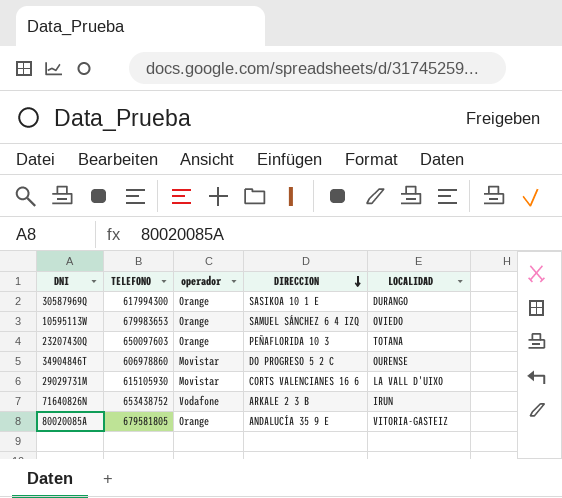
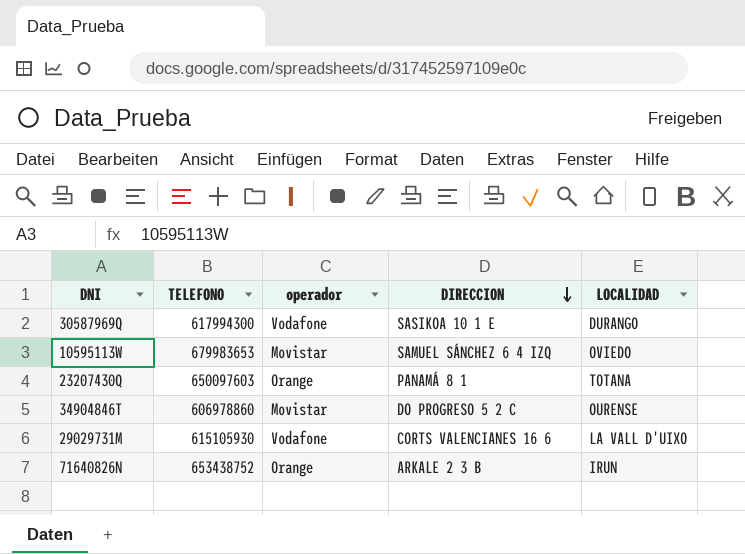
row 80020085A: 679581805 | Orange | ANDALUCÍA 35 9 E | VITORIA-GASTEIZ -> none
30587969Q | operador: Orange -> Vodafone
10595113W | operador: Orange -> Movistar
23207430Q | DIRECCION: PEÑAFLORIDA 10 3 -> PANAMÁ 8 1
29029731M | operador: Movistar -> Vodafone
71640826N | operador: Vodafone -> Orange

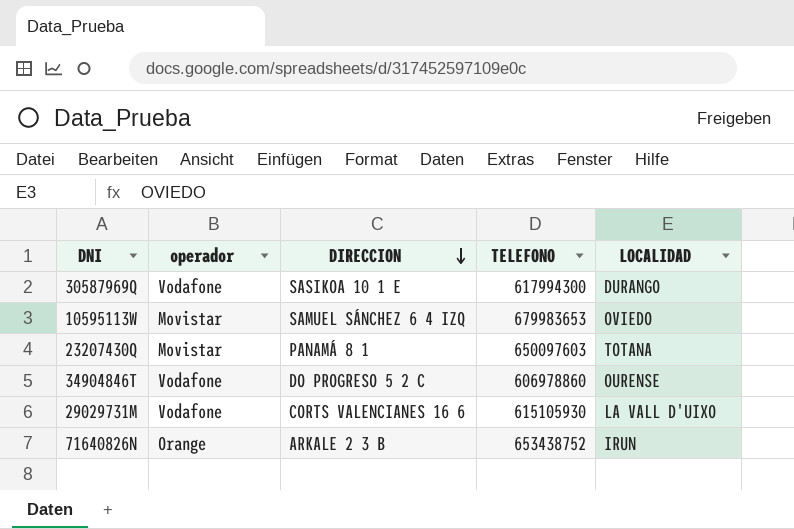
column TELEFONO | position: 2 -> 4
23207430Q | operador: Orange -> Movistar
34904846T | operador: Movistar -> Vodafone

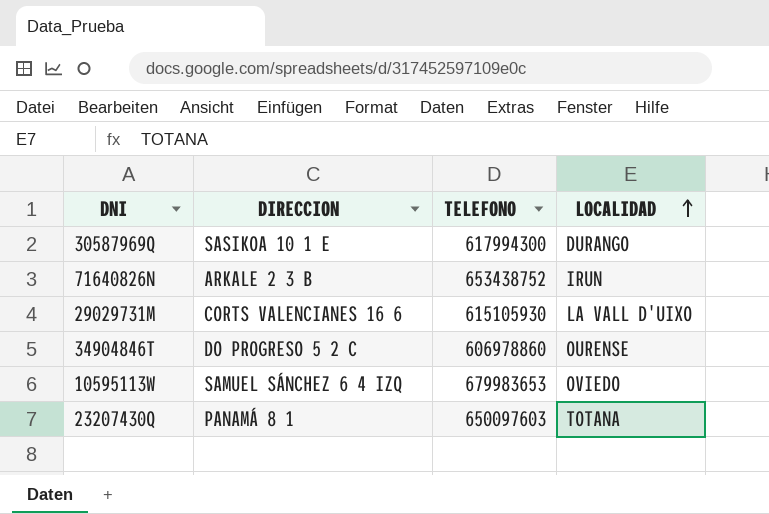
row order: DIRECCION descending -> LOCALIDAD ascending
column operador | position: 2 -> none

